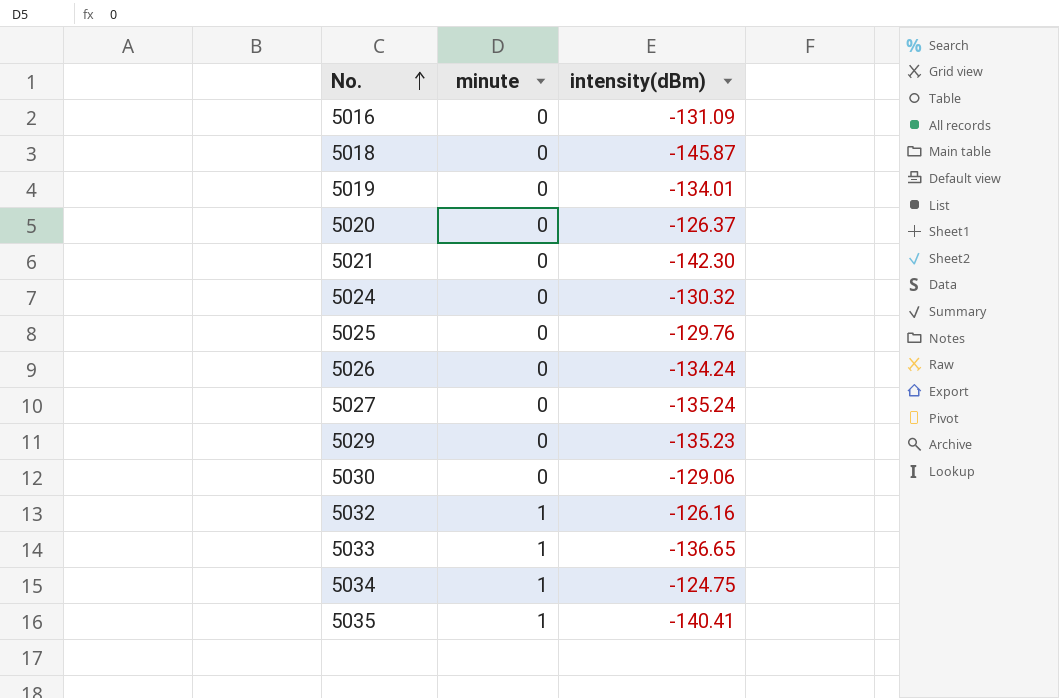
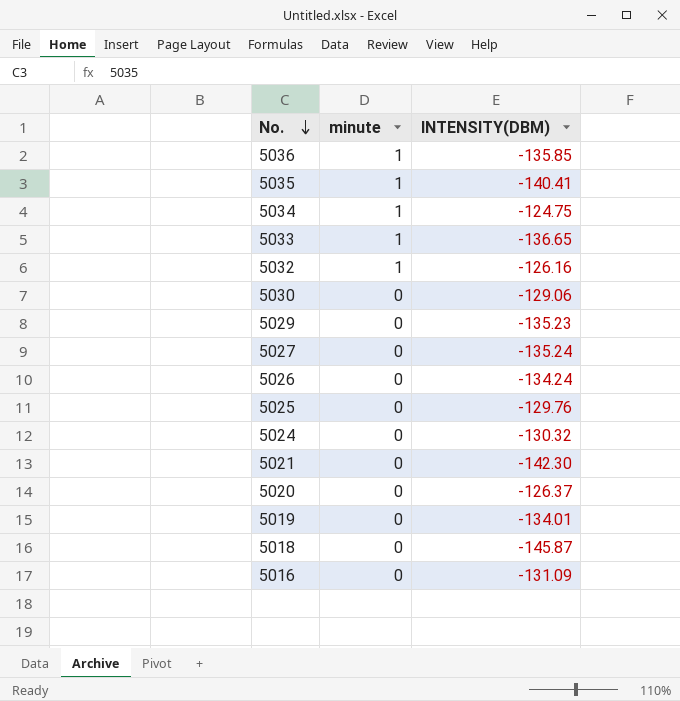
row order: No. ascending -> No. descending
column name: intensity(dBm) -> INTENSITY(DBM)
row 5036: none -> 1 | -135.85

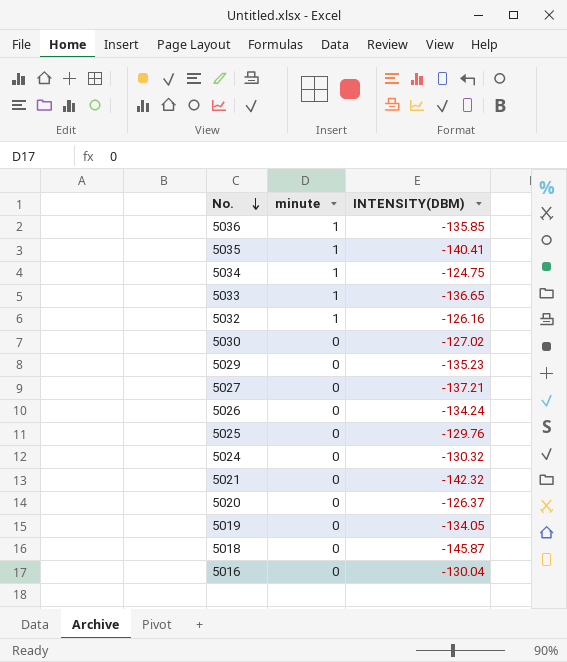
5030 | INTENSITY(DBM): -129.06 -> -127.02
5027 | INTENSITY(DBM): -135.24 -> -137.21
5021 | INTENSITY(DBM): -142.30 -> -142.32
5019 | INTENSITY(DBM): -134.01 -> -134.05
5016 | INTENSITY(DBM): -131.09 -> -130.04

